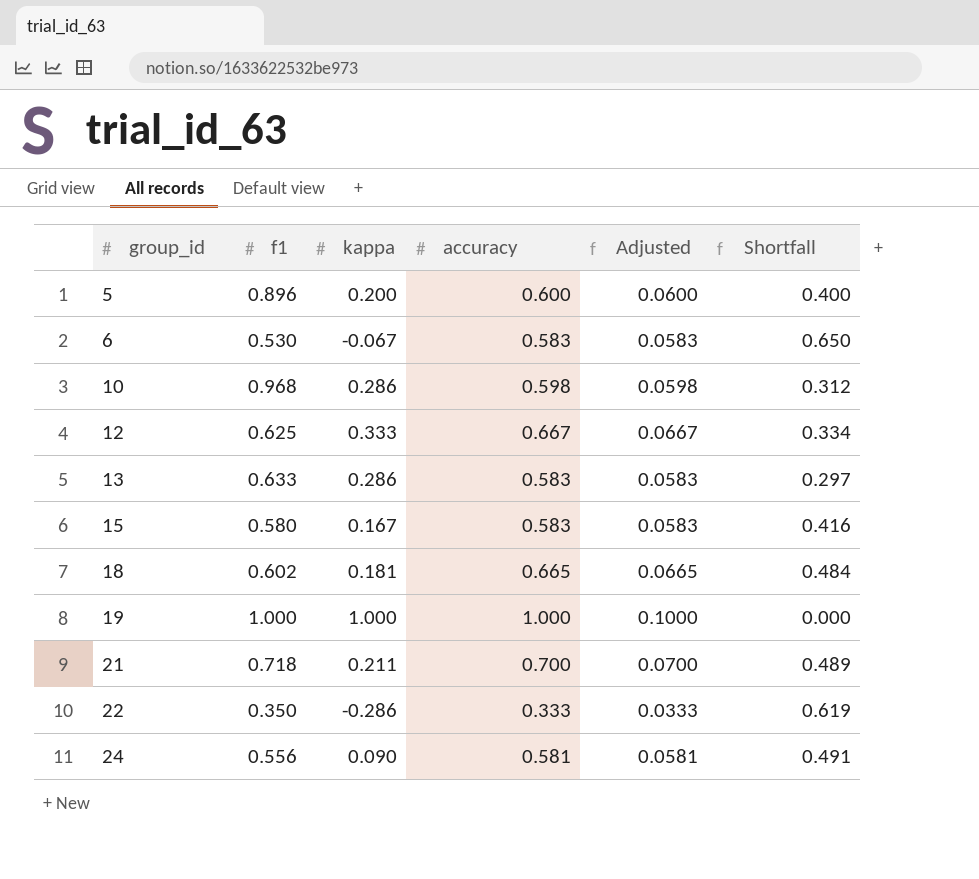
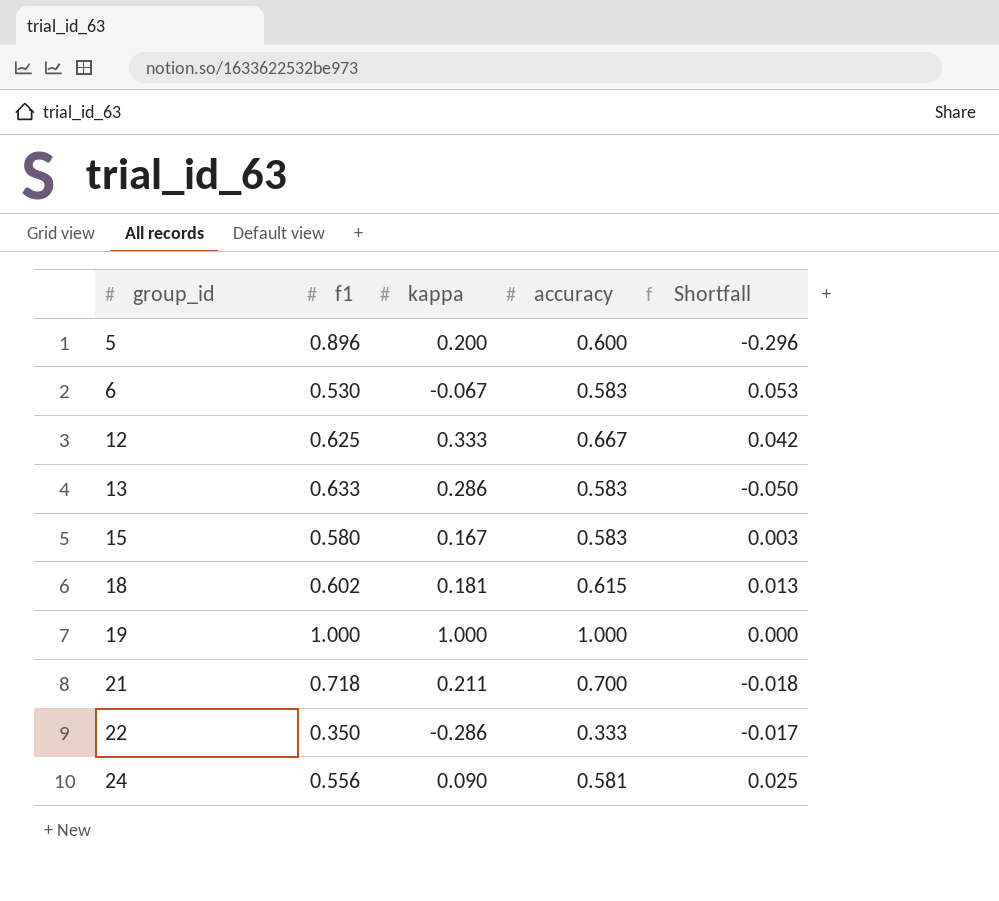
column Adjusted | formula: [accuracy] * 0.1 -> none
column Shortfall | formula: [accuracy] - [kappa] -> [accuracy] - [f1]
row 10: 0.968 | 0.286 | 0.598 | 0.0598 | 0.312 -> none
18 | accuracy: 0.665 -> 0.615

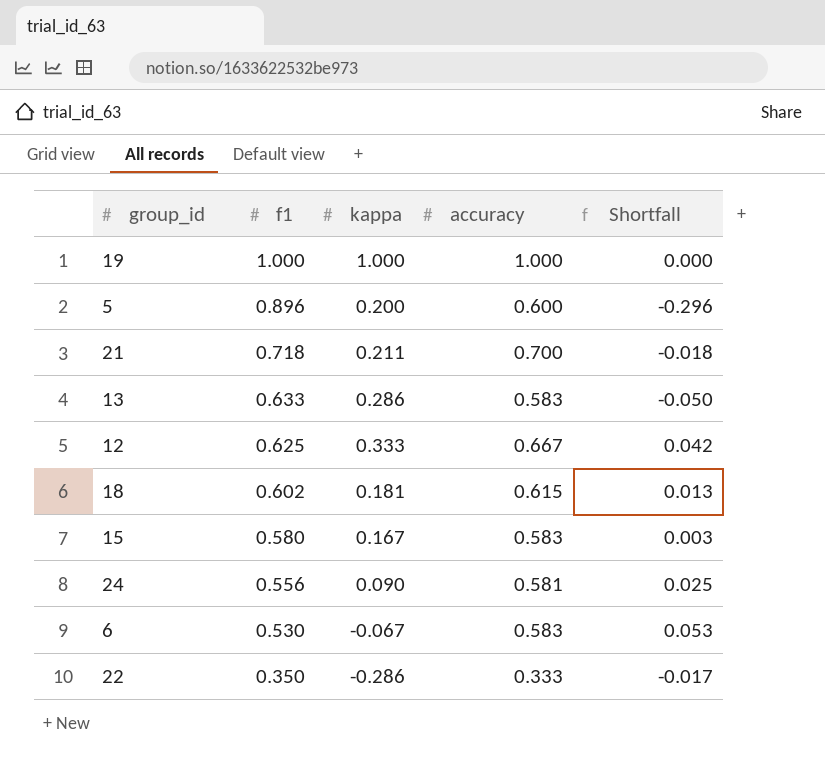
row order: group_id ascending -> f1 descending

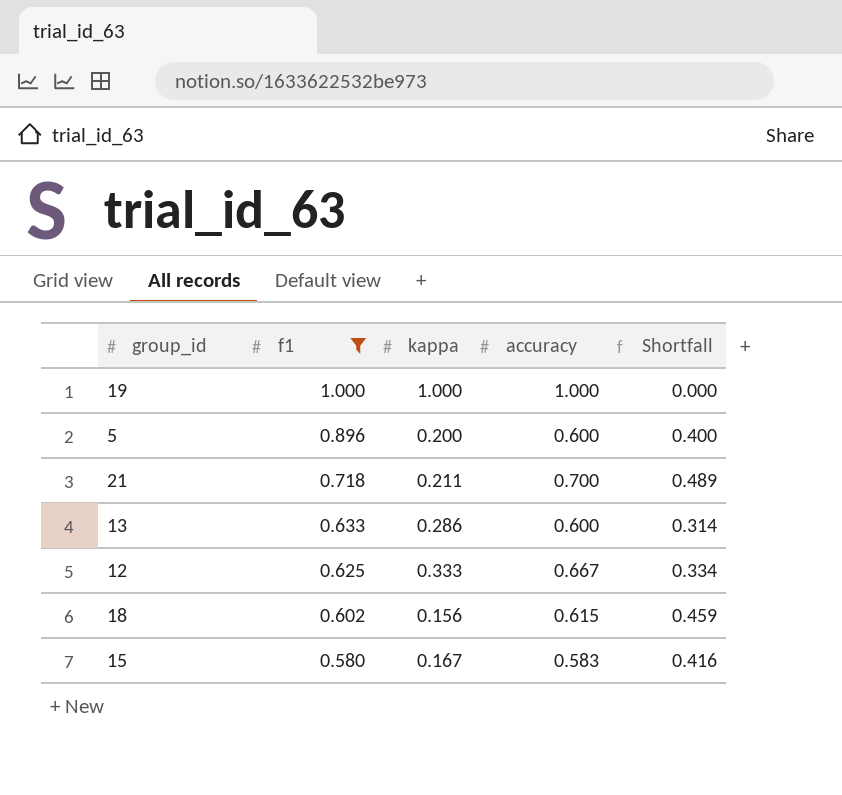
filter: none -> f1 >= 0.580
column Shortfall | formula: [accuracy] - [f1] -> [accuracy] - [kappa]
13 | accuracy: 0.583 -> 0.600
18 | kappa: 0.181 -> 0.156

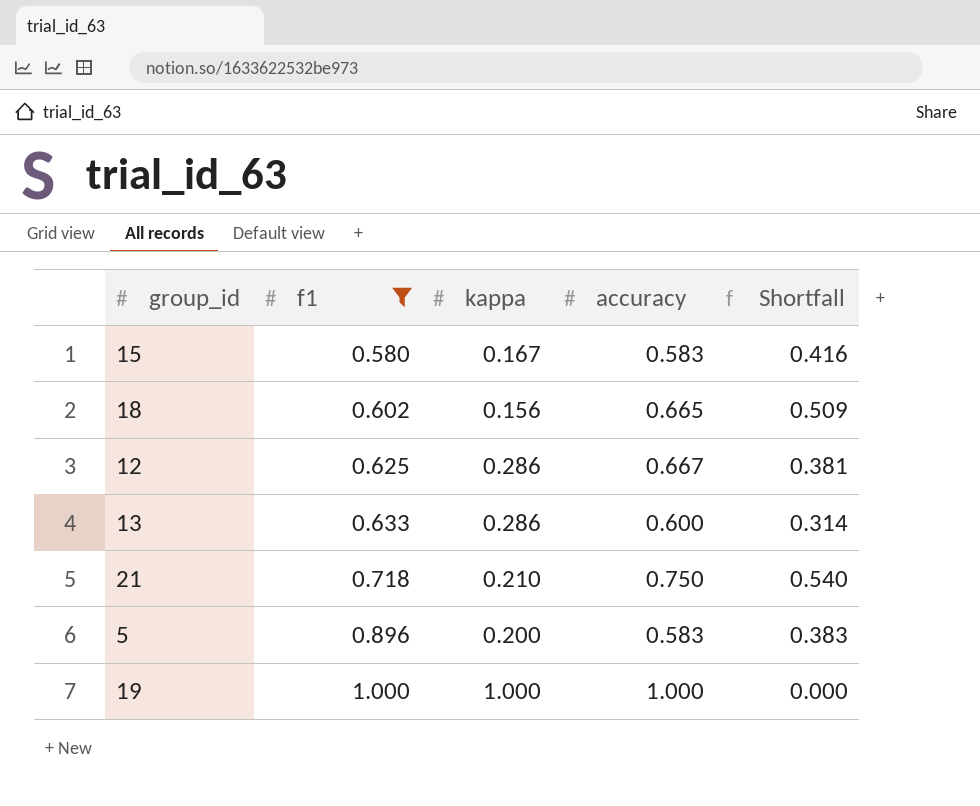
row order: f1 descending -> f1 ascending
18 | accuracy: 0.615 -> 0.665
18 | Shortfall: 0.459 -> 0.509
12 | kappa: 0.333 -> 0.286
12 | Shortfall: 0.334 -> 0.381
21 | kappa: 0.211 -> 0.210
21 | accuracy: 0.700 -> 0.750
21 | Shortfall: 0.489 -> 0.540
5 | accuracy: 0.600 -> 0.583
5 | Shortfall: 0.400 -> 0.383

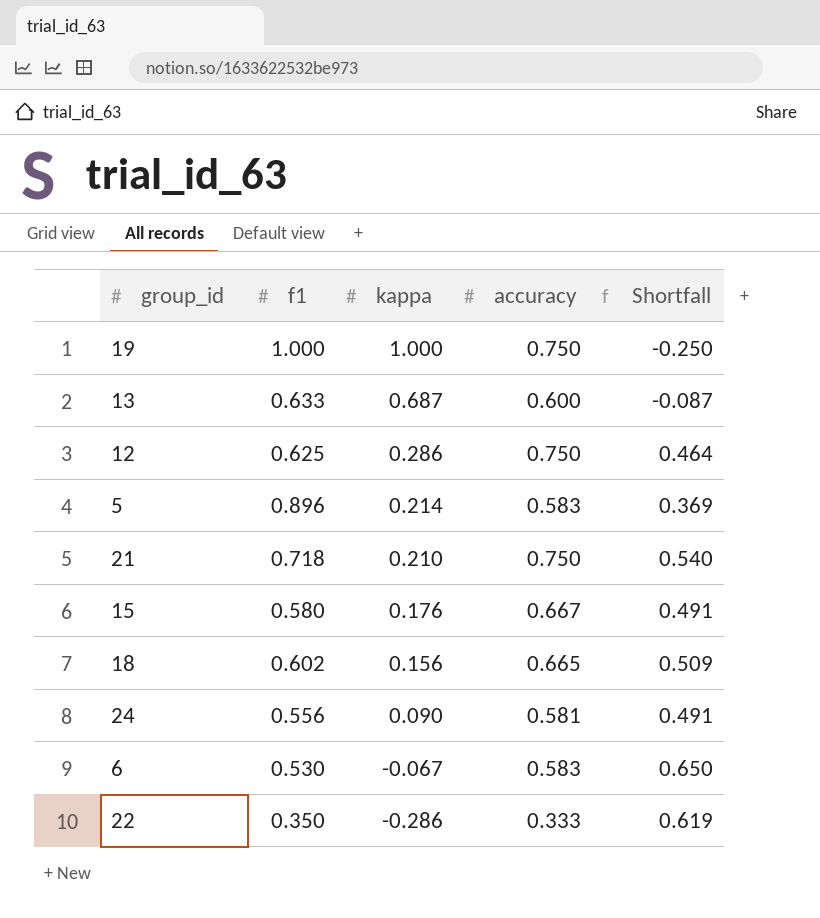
filter: f1 >= 0.580 -> none
row order: f1 ascending -> kappa descending
19 | accuracy: 1.000 -> 0.750
19 | Shortfall: 0.000 -> -0.250
13 | kappa: 0.286 -> 0.687
13 | Shortfall: 0.314 -> -0.087
12 | accuracy: 0.667 -> 0.750
12 | Shortfall: 0.381 -> 0.464
5 | kappa: 0.200 -> 0.214
5 | Shortfall: 0.383 -> 0.369
15 | kappa: 0.167 -> 0.176
15 | accuracy: 0.583 -> 0.667
15 | Shortfall: 0.416 -> 0.491

